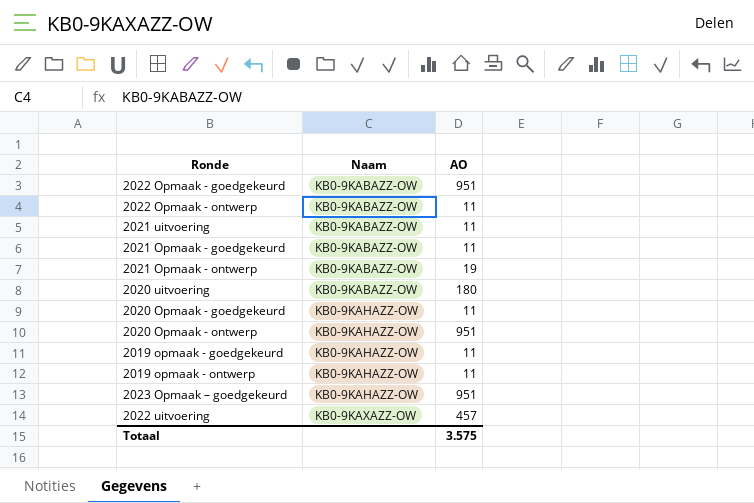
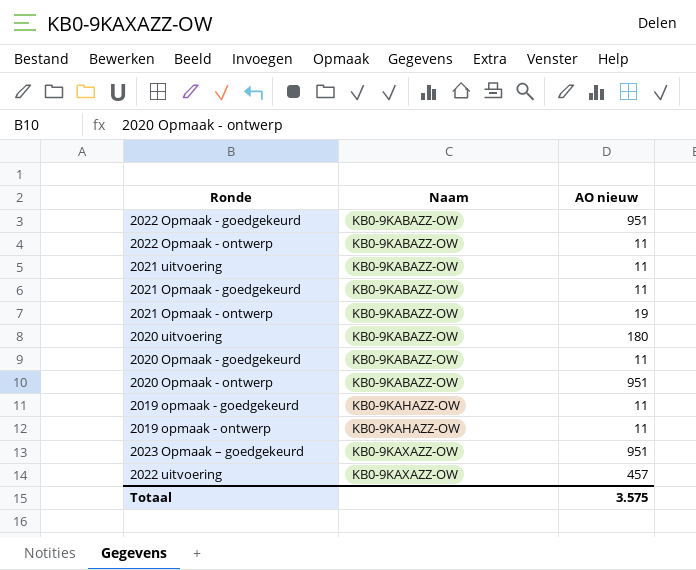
column name: AO -> AO nieuw
2020 Opmaak - goedgekeurd | Naam: KB0-9KAHAZZ-OW -> KB0-9KABAZZ-OW
2020 Opmaak - ontwerp | Naam: KB0-9KAHAZZ-OW -> KB0-9KABAZZ-OW
2023 Opmaak – goedgekeurd | Naam: KB0-9KAHAZZ-OW -> KB0-9KAXAZZ-OW

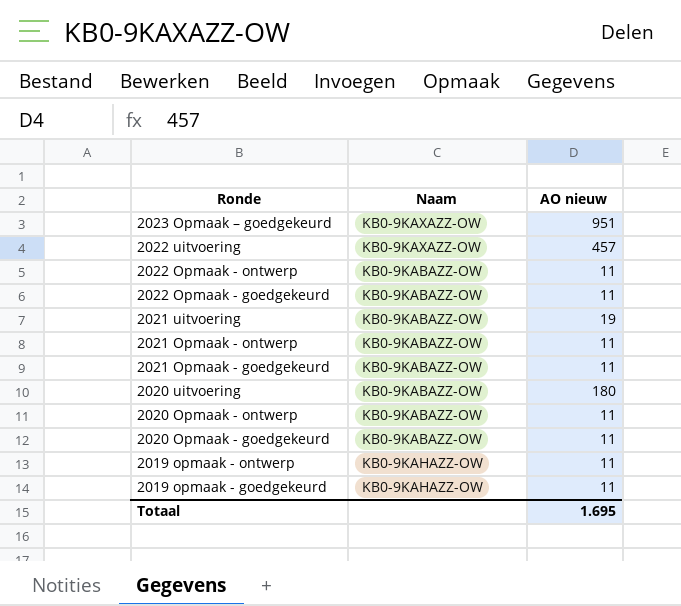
row order: Naam ascending -> Ronde descending
2022 Opmaak - goedgekeurd | AO nieuw: 951 -> 11
2021 uitvoering | AO nieuw: 11 -> 19
2021 Opmaak - ontwerp | AO nieuw: 19 -> 11
2020 Opmaak - ontwerp | AO nieuw: 951 -> 11
Totaal | AO nieuw: 3.575 -> 1.695

